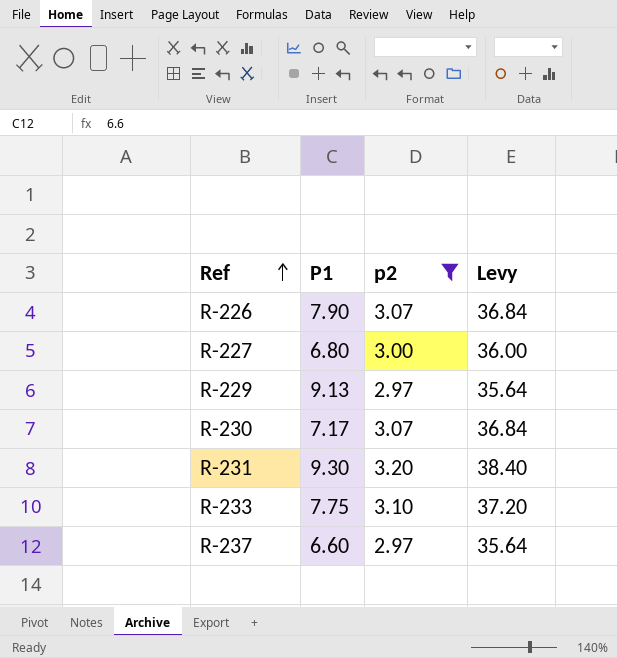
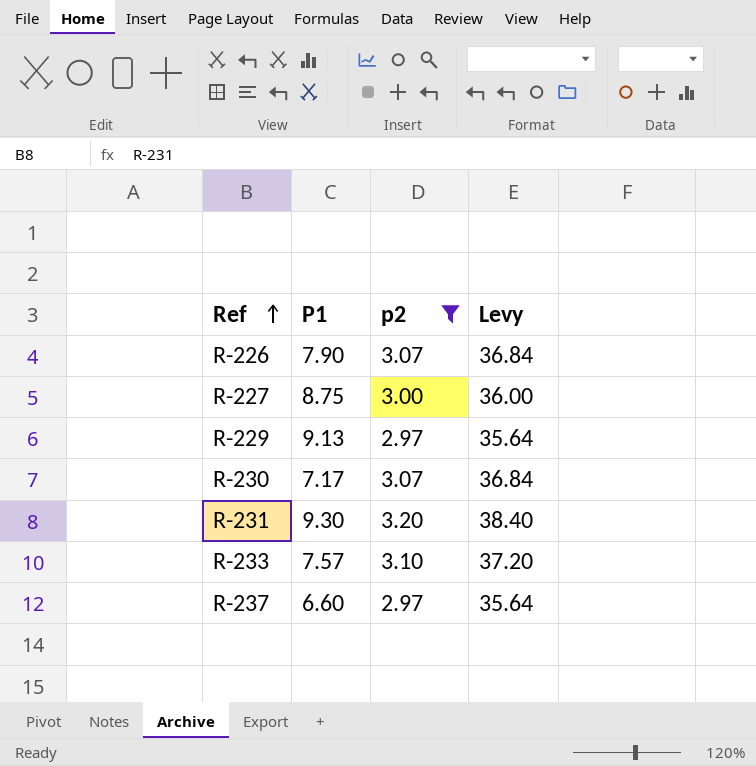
R-227 | P1: 6.80 -> 8.75
R-233 | P1: 7.75 -> 7.57

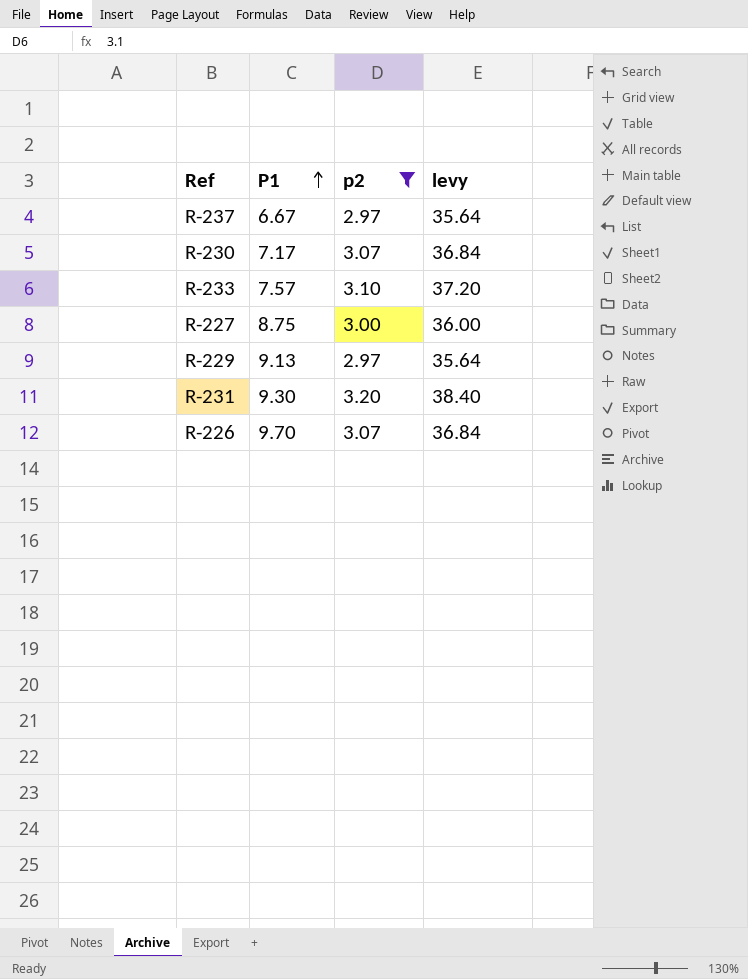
row order: Ref ascending -> P1 ascending
column name: Levy -> levy
R-237 | P1: 6.60 -> 6.67
R-226 | P1: 7.90 -> 9.70

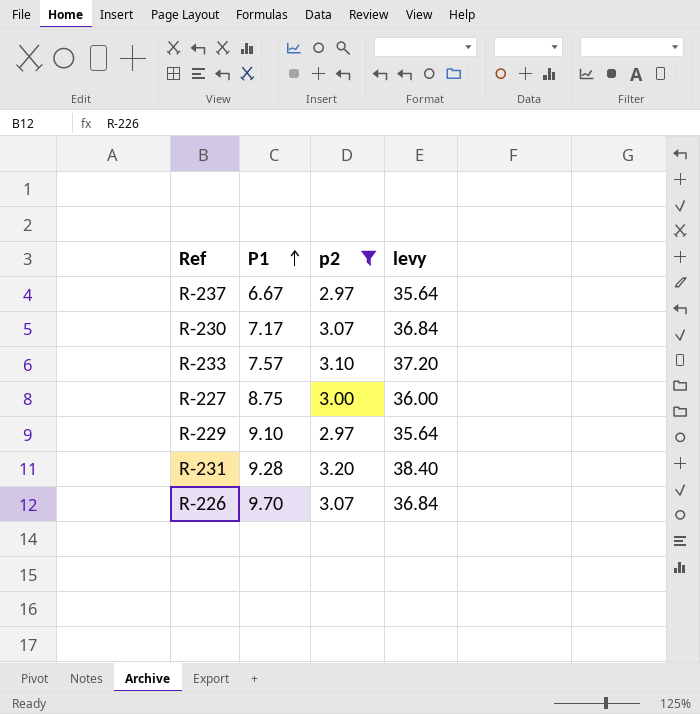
R-229 | P1: 9.13 -> 9.10
R-231 | P1: 9.30 -> 9.28

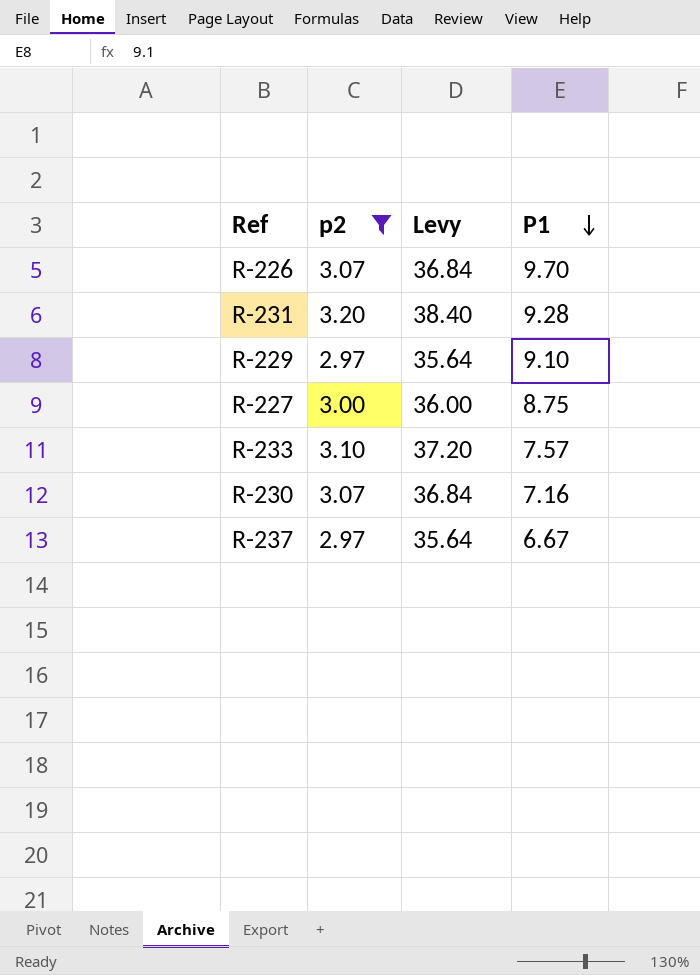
row order: P1 ascending -> P1 descending
column name: levy -> Levy
column P1 | position: 2 -> 4
R-230 | P1: 7.17 -> 7.16

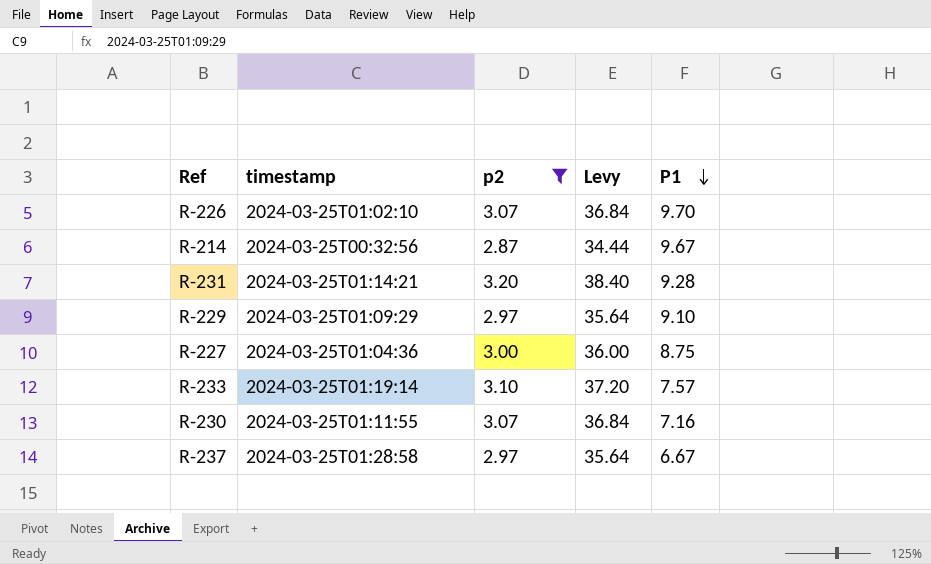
column timestamp | position: none -> 2
row R-214: none -> 2024-03-25T00:32:56 | 2.87 | 34.44 | 9.67

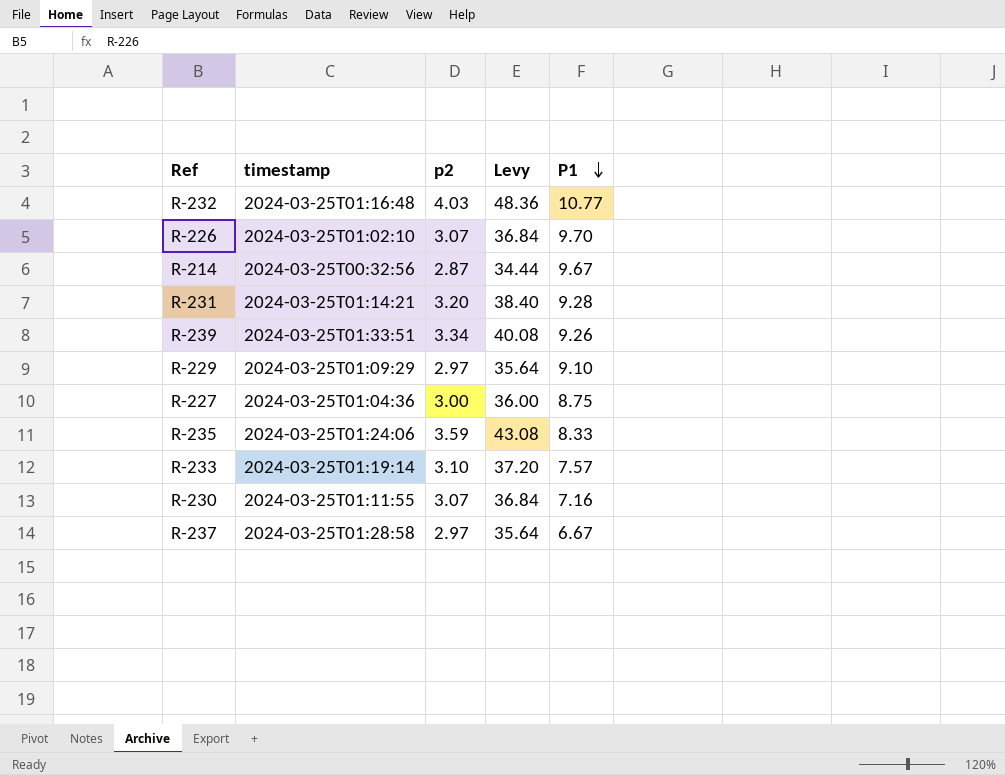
filter: p2 <= 3.20 -> none

